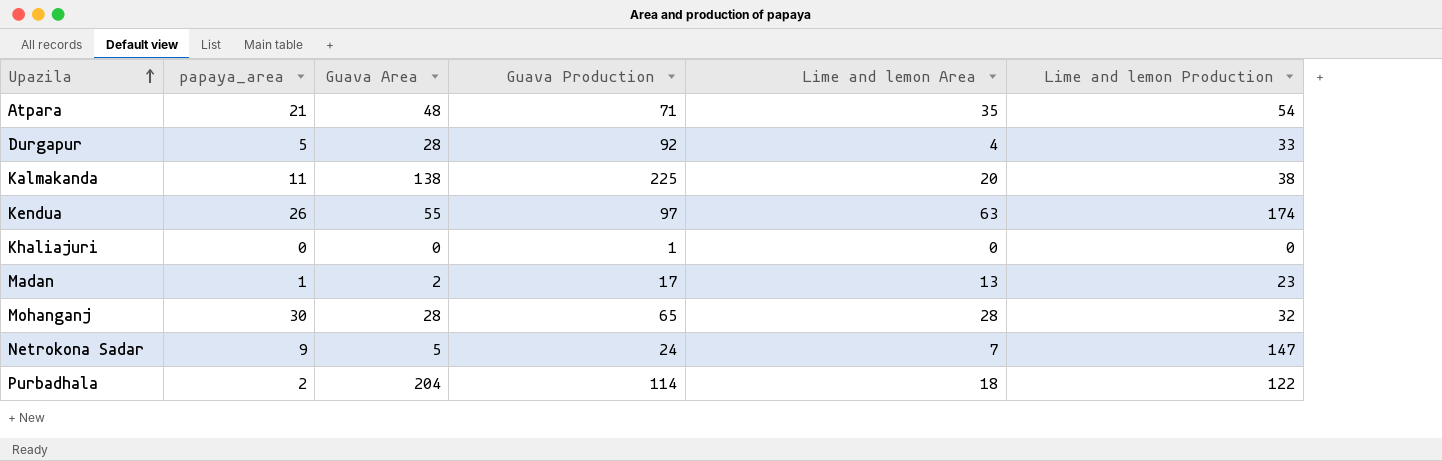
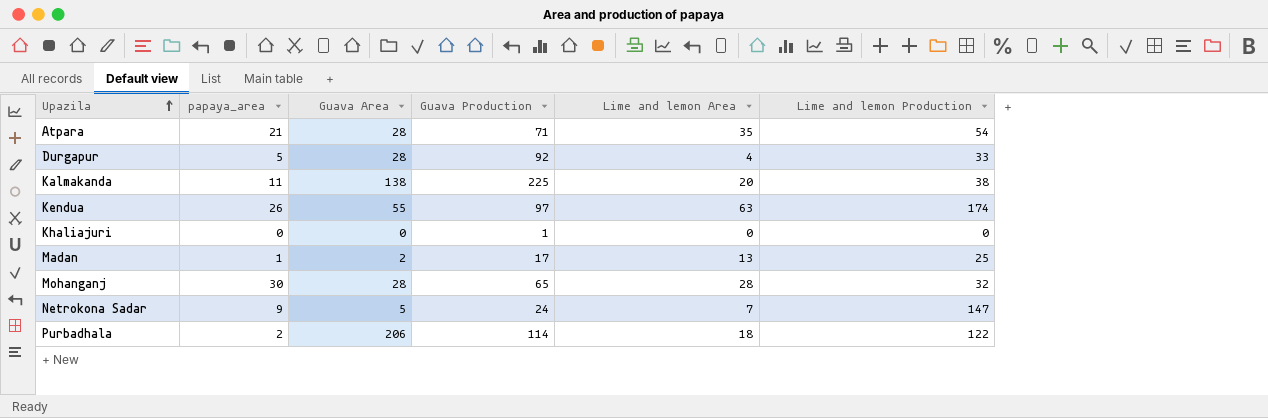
Atpara | Guava Area: 48 -> 28
Madan | Lime and lemon Production: 23 -> 25
Purbadhala | Guava Area: 204 -> 206

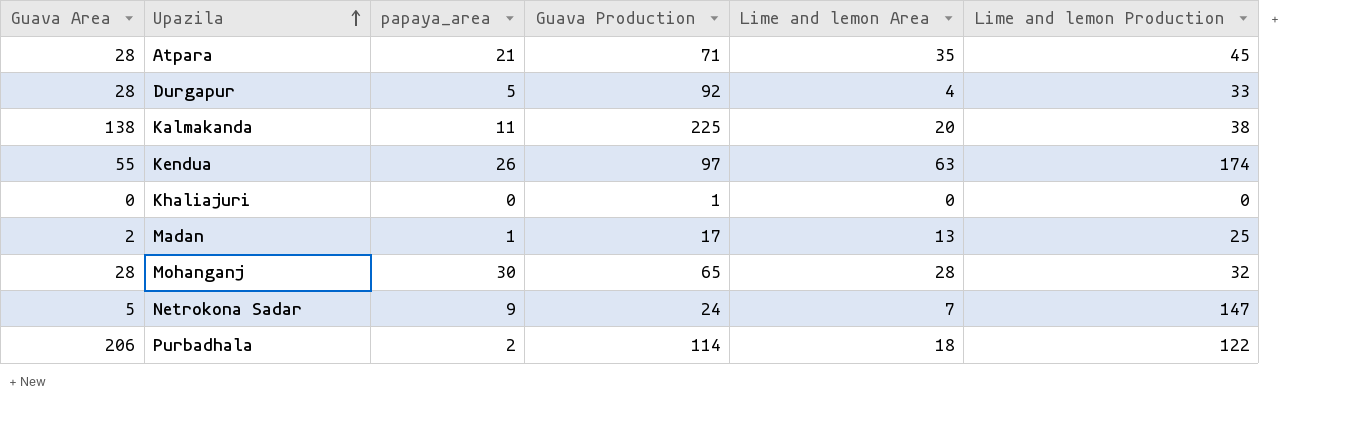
column Guava Area | position: 3 -> 1
Atpara | Lime and lemon Production: 54 -> 45

